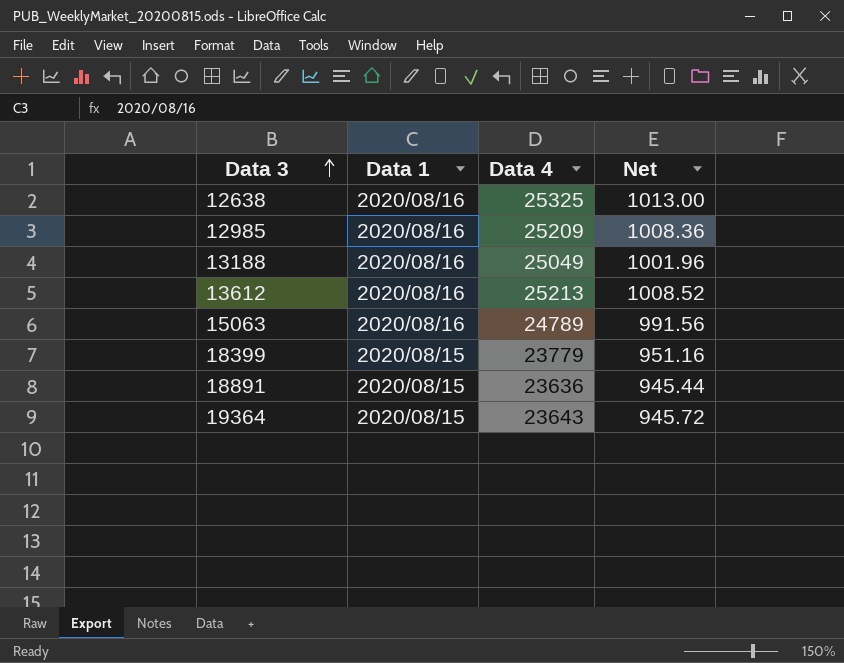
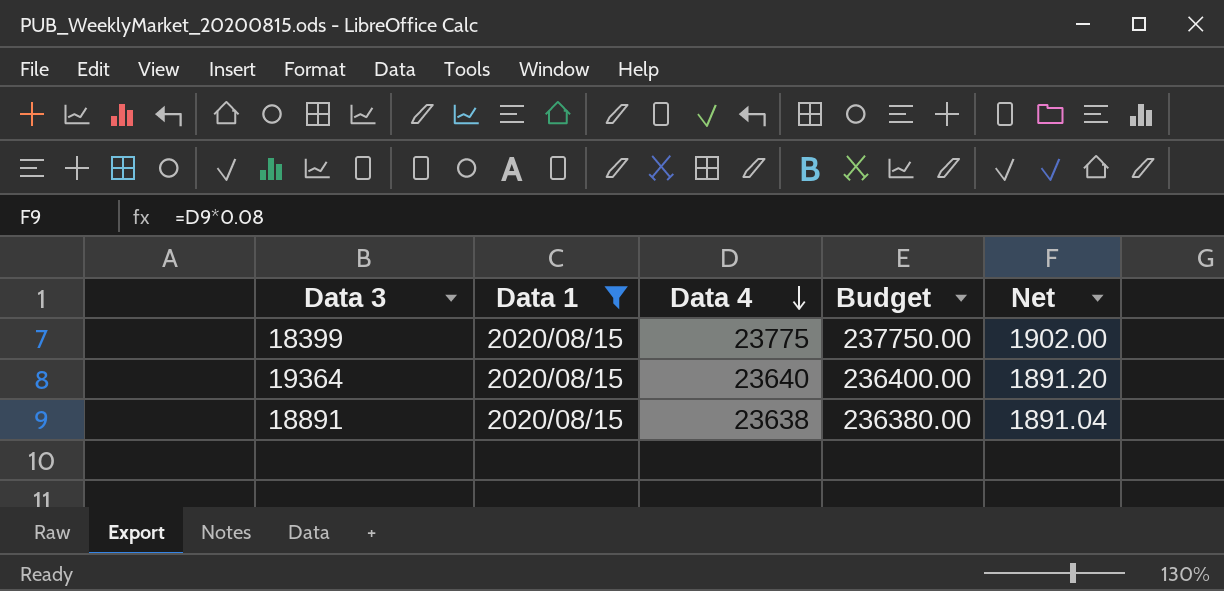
filter: none -> Data 1 = 2020/08/15
row order: Data 3 ascending -> Data 4 descending
column Budget | formula: none -> [Data 4] * 10
column Net | formula: [Data 4] * 0.04 -> [Data 4] * 0.08
18399 | Data 4: 23779 -> 23775
19364 | Data 4: 23643 -> 23640
18891 | Data 4: 23636 -> 23638

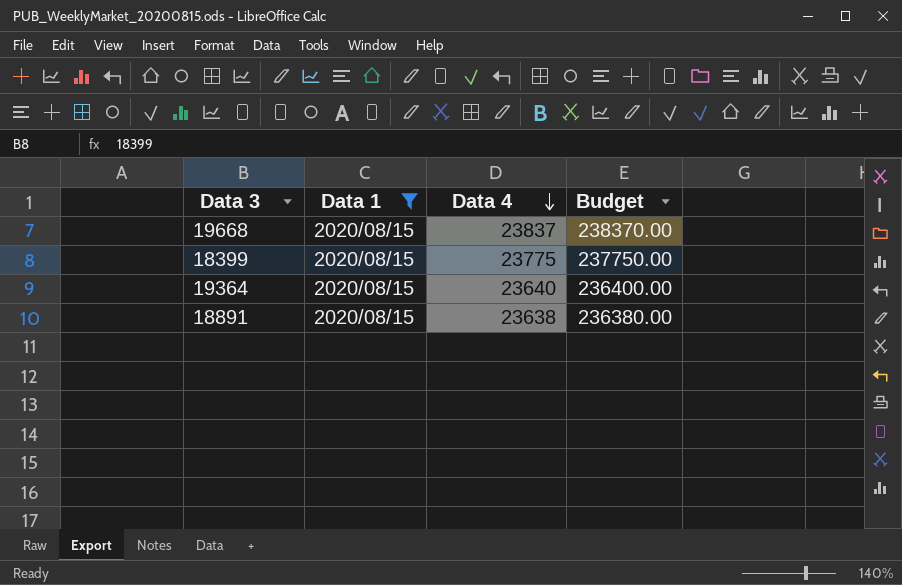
column Net | formula: [Data 4] * 0.08 -> none
row 19668: none -> 2020/08/15 | 23837 | 238370.00

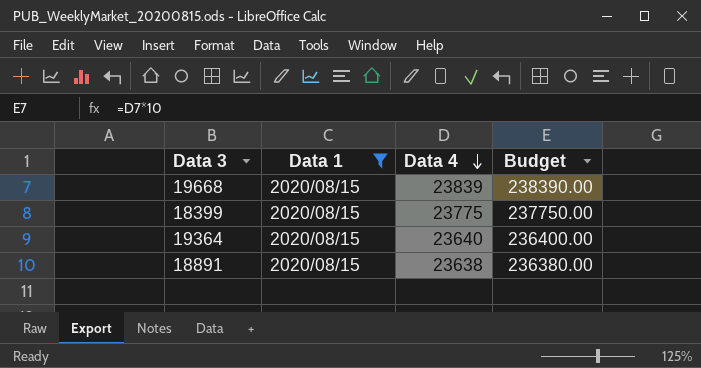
19668 | Data 4: 23837 -> 23839
19668 | Budget: 238370.00 -> 238390.00

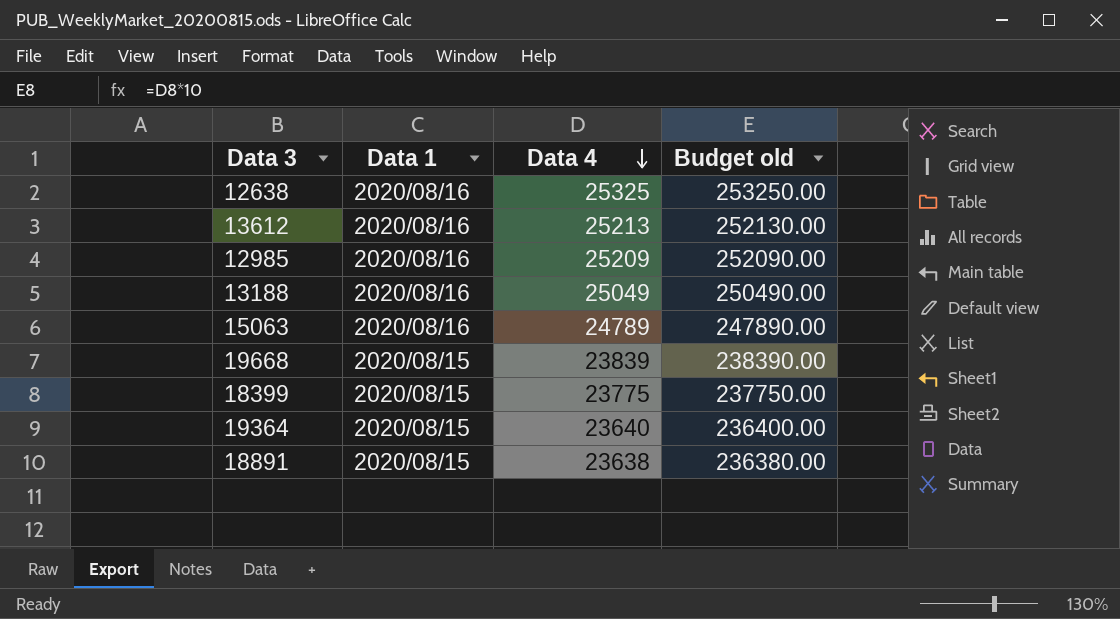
filter: Data 1 = 2020/08/15 -> none
column name: Budget -> Budget old

